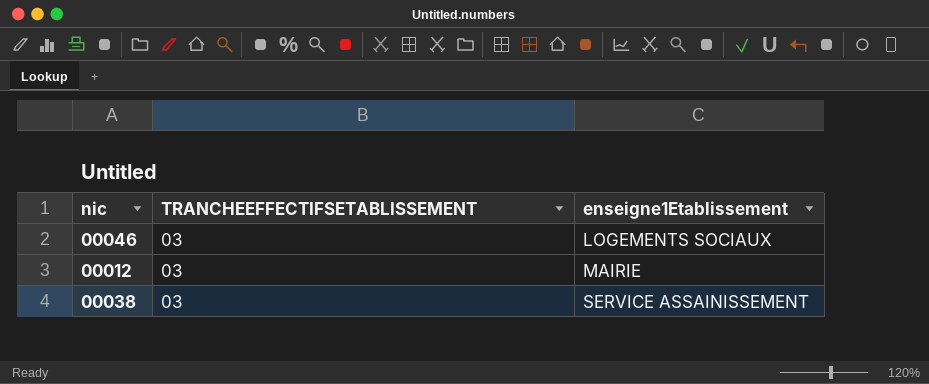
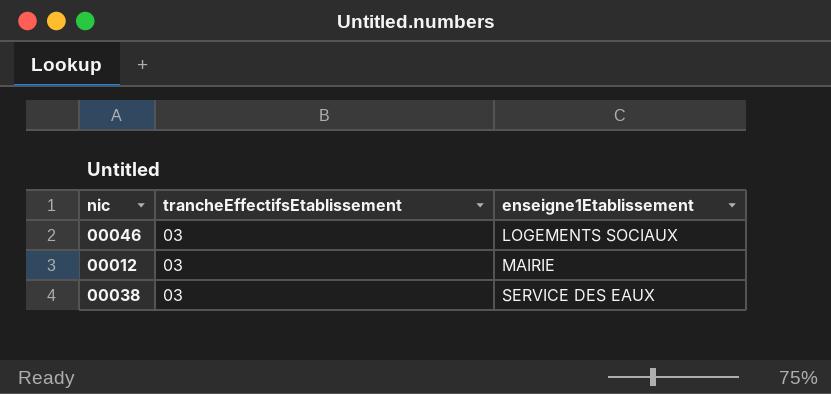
column name: TRANCHEEFFECTIFSETABLISSEMENT -> trancheEffectifsEtablissement
00038 | enseigne1Etablissement: SERVICE ASSAINISSEMENT -> SERVICE DES EAUX

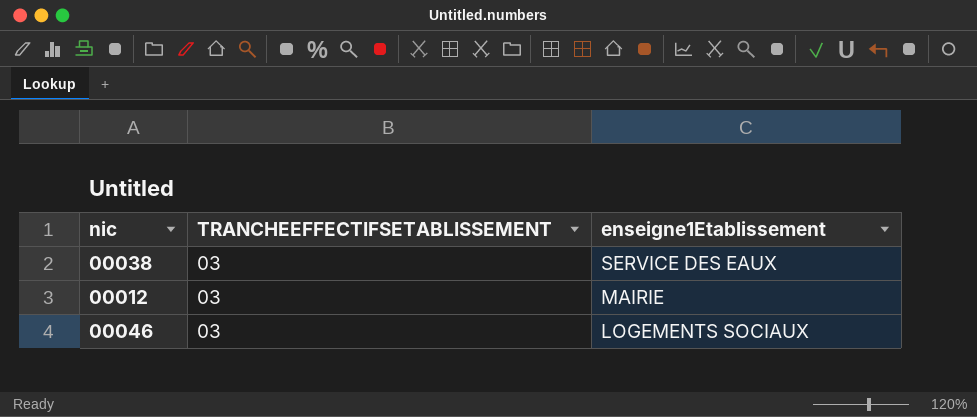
row order: enseigne1Etablissement ascending -> enseigne1Etablissement descending
column name: trancheEffectifsEtablissement -> TRANCHEEFFECTIFSETABLISSEMENT

